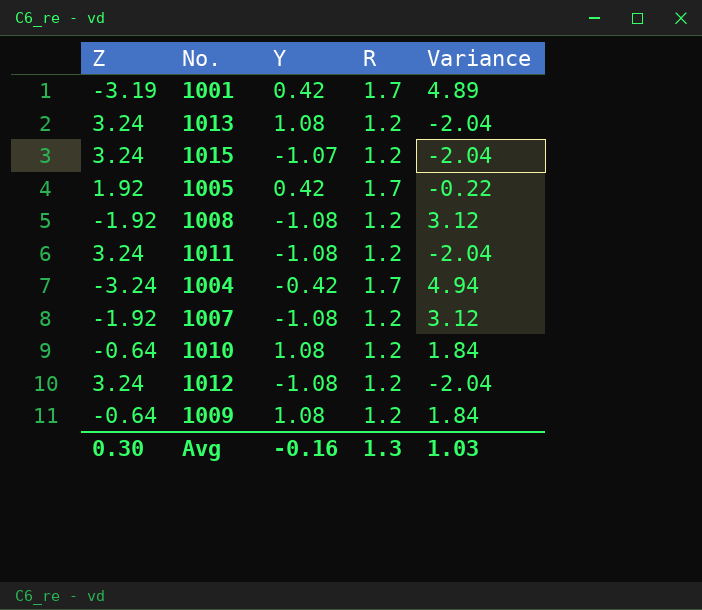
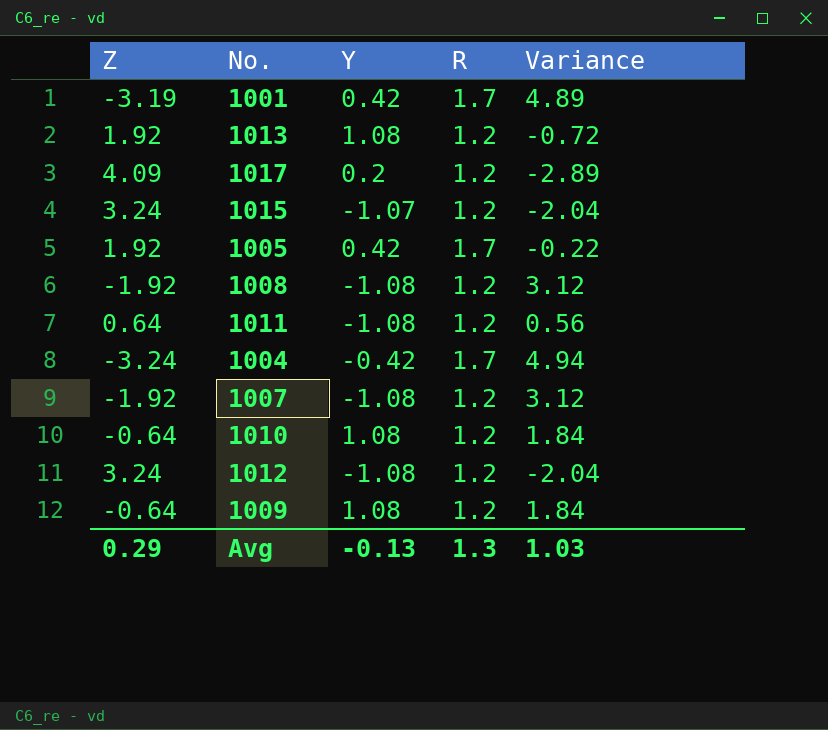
1013 | Z: 3.24 -> 1.92
1013 | Variance: -2.04 -> -0.72
row 1017: none -> 4.09 | 0.2 | 1.2 | -2.89
1011 | Z: 3.24 -> 0.64
1011 | Variance: -2.04 -> 0.56
Avg | Z: 0.30 -> 0.29
Avg | Y: -0.16 -> -0.13

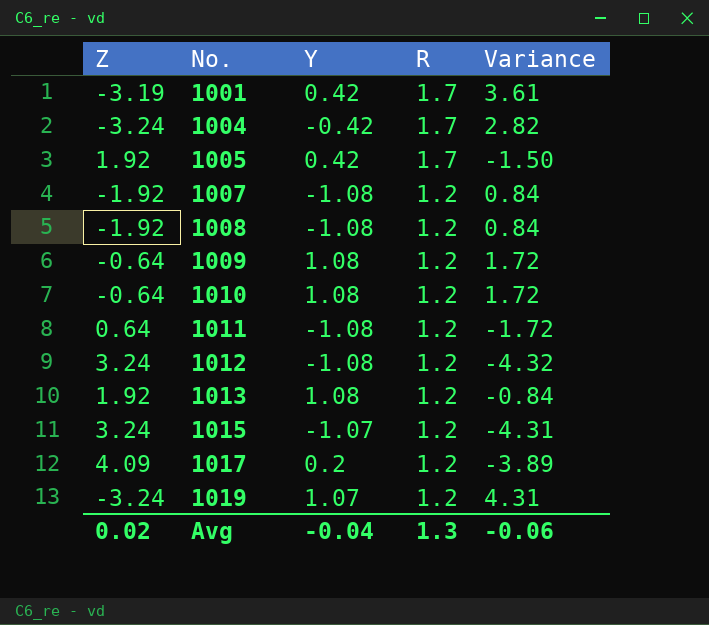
row order: none -> No. ascending
column Variance | formula: [R] - [Z] -> [Y] - [Z]
row 1019: none -> -3.24 | 1.07 | 1.2 | 4.31
Avg | Z: 0.29 -> 0.02
Avg | Y: -0.13 -> -0.04
Avg | Variance: 1.03 -> -0.06

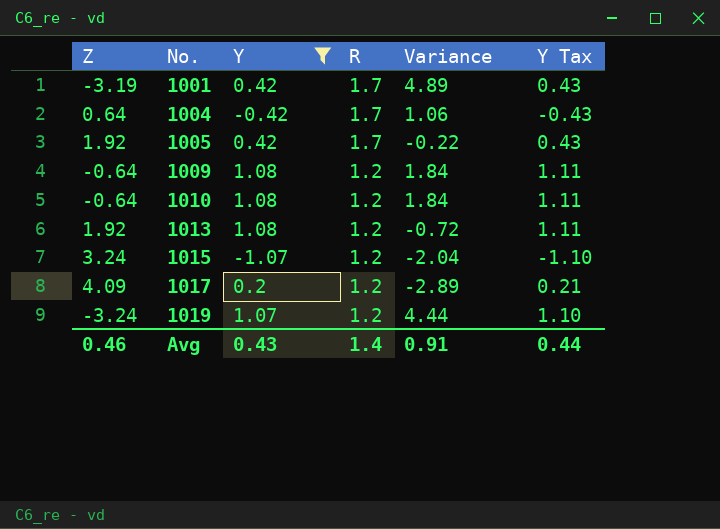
filter: none -> Y != -1.08
column Variance | formula: [Y] - [Z] -> [R] - [Z]
column Y Tax | formula: none -> [Y] * 1.03
1004 | Z: -3.24 -> 0.64
Avg | Z: 0.02 -> 0.46
Avg | Y: -0.04 -> 0.43
Avg | R: 1.3 -> 1.4
Avg | Variance: -0.06 -> 0.91

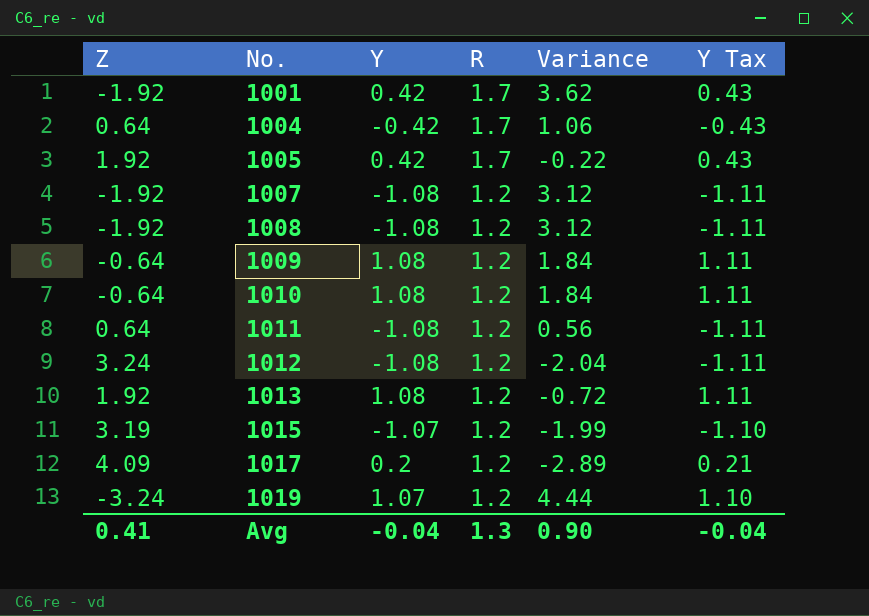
filter: Y != -1.08 -> none
1001 | Z: -3.19 -> -1.92
1001 | Variance: 4.89 -> 3.62
1015 | Z: 3.24 -> 3.19
1015 | Variance: -2.04 -> -1.99
Avg | Z: 0.46 -> 0.41
Avg | Y: 0.43 -> -0.04
Avg | R: 1.4 -> 1.3
Avg | Variance: 0.91 -> 0.90
Avg | Y Tax: 0.44 -> -0.04

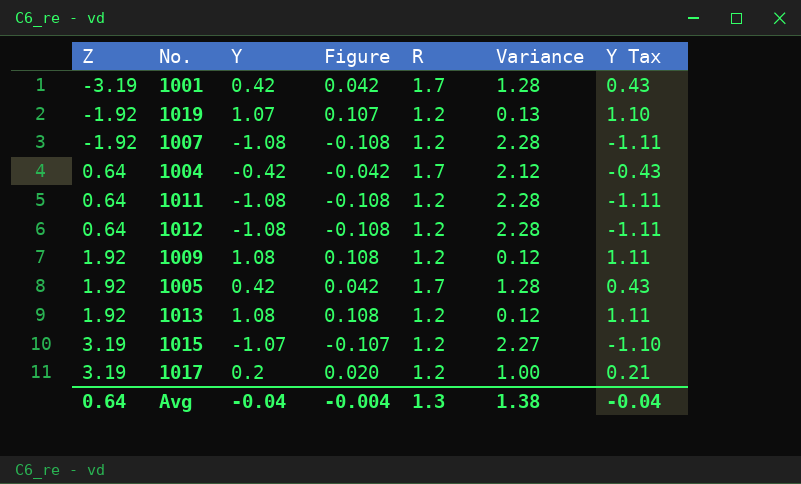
row order: No. ascending -> Z ascending
column Figure | formula: none -> [Y] * 0.1
column Variance | formula: [R] - [Z] -> [R] - [Y]
row 1008: -1.92 | -1.08 | 1.2 | 3.12 | -1.11 -> none
row 1010: -0.64 | 1.08 | 1.2 | 1.84 | 1.11 -> none
1001 | Z: -1.92 -> -3.19
1019 | Z: -3.24 -> -1.92
1012 | Z: 3.24 -> 0.64
1009 | Z: -0.64 -> 1.92
1017 | Z: 4.09 -> 3.19
Avg | Z: 0.41 -> 0.64
Avg | Variance: 0.90 -> 1.38

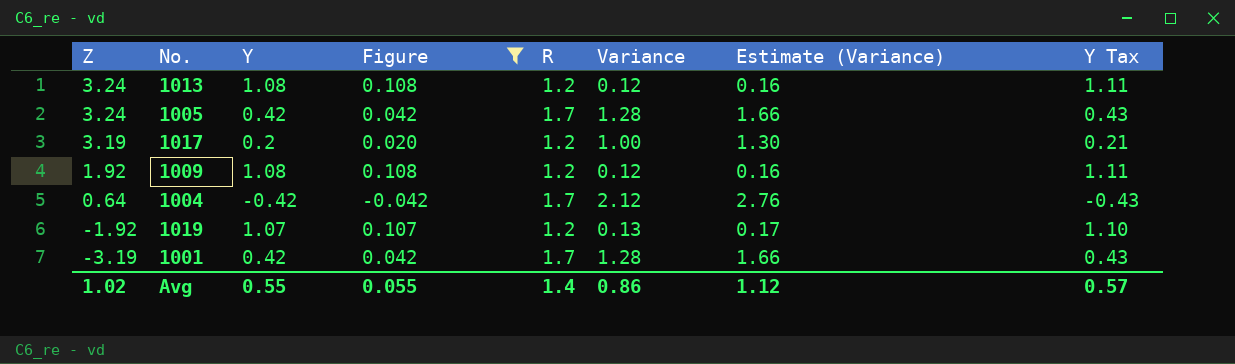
filter: none -> Figure >= -0.042
row order: Z ascending -> Z descending
column Estimate (Variance) | formula: none -> [Variance] * 1.3
1013 | Z: 1.92 -> 3.24
1005 | Z: 1.92 -> 3.24
Avg | Z: 0.64 -> 1.02
Avg | Y: -0.04 -> 0.55
Avg | Figure: -0.004 -> 0.055
Avg | R: 1.3 -> 1.4
Avg | Variance: 1.38 -> 0.86
Avg | Y Tax: -0.04 -> 0.57

